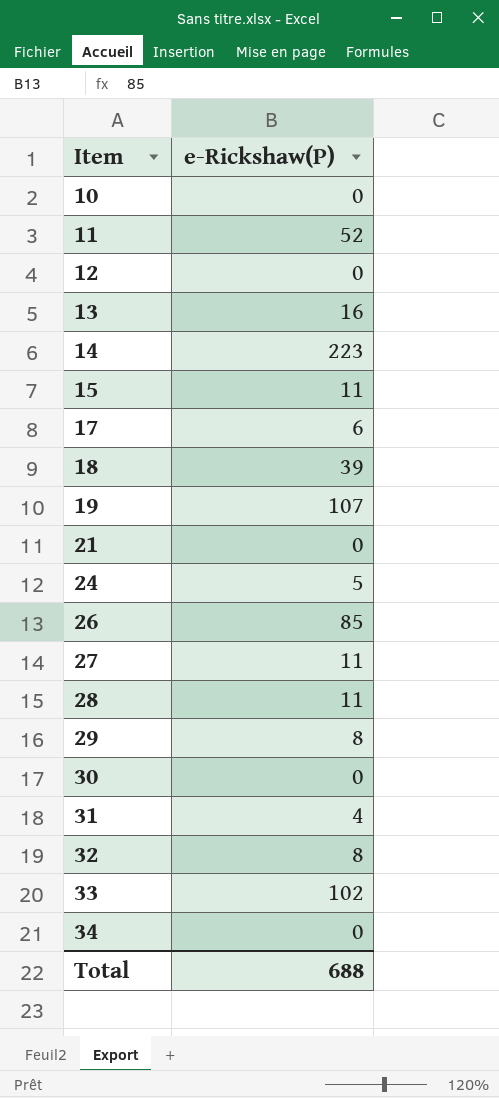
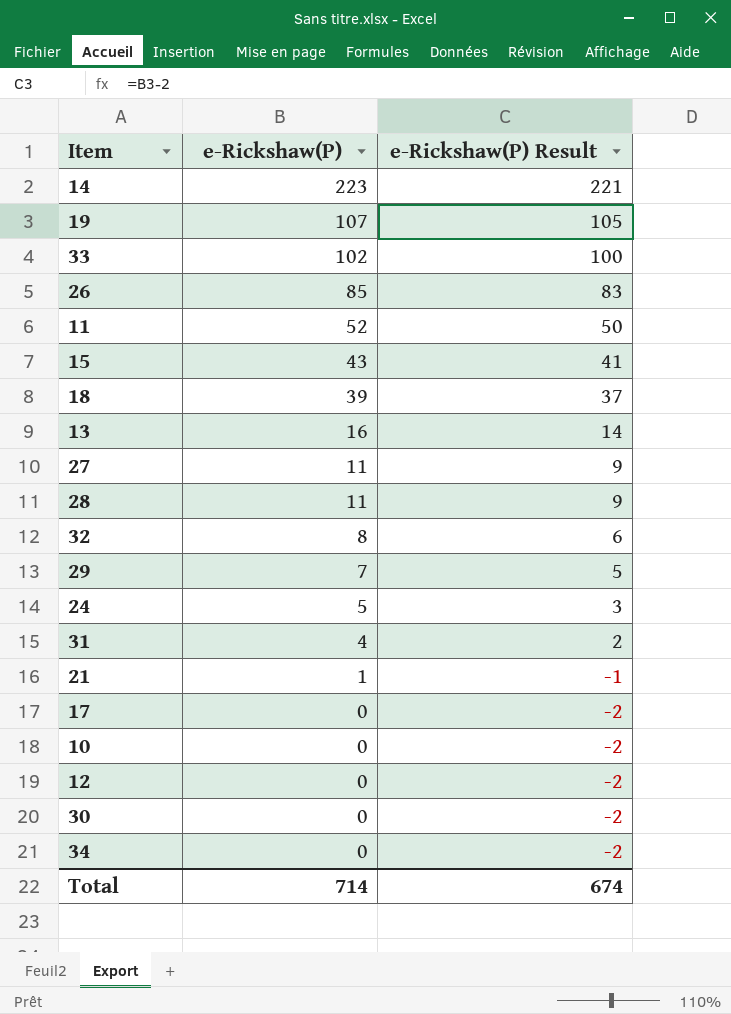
row order: Item ascending -> e-Rickshaw(P) descending
column e-Rickshaw(P) Result | formula: none -> [e-Rickshaw(P)] - 2
15 | e-Rickshaw(P): 11 -> 43
29 | e-Rickshaw(P): 8 -> 7
21 | e-Rickshaw(P): 0 -> 1
17 | e-Rickshaw(P): 6 -> 0
Total | e-Rickshaw(P): 688 -> 714

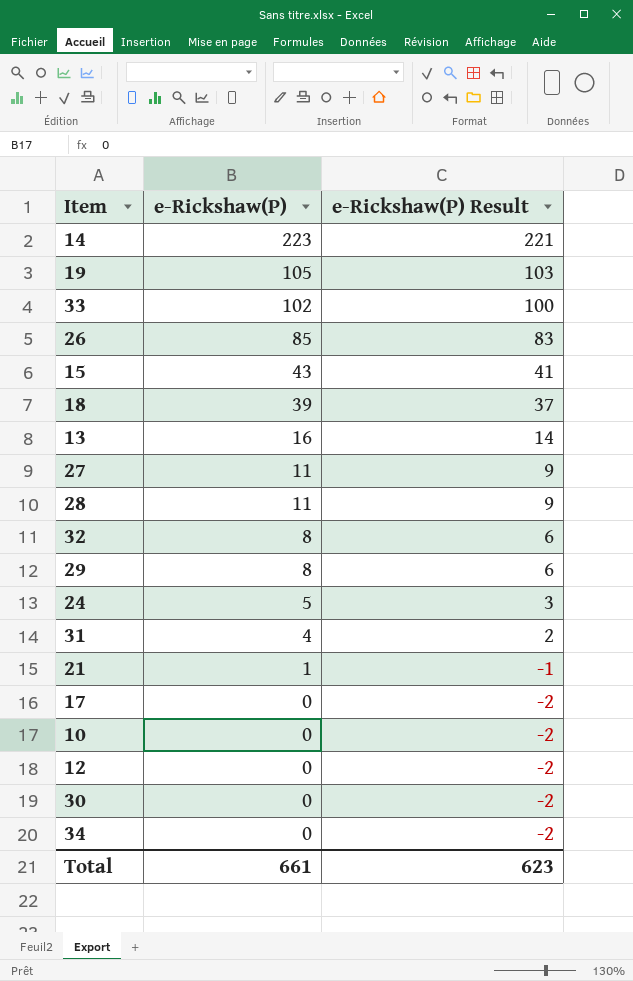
row 11: 52 | 50 -> none
19 | e-Rickshaw(P): 107 -> 105
19 | e-Rickshaw(P) Result: 105 -> 103
29 | e-Rickshaw(P): 7 -> 8
29 | e-Rickshaw(P) Result: 5 -> 6
Total | e-Rickshaw(P): 714 -> 661
Total | e-Rickshaw(P) Result: 674 -> 623

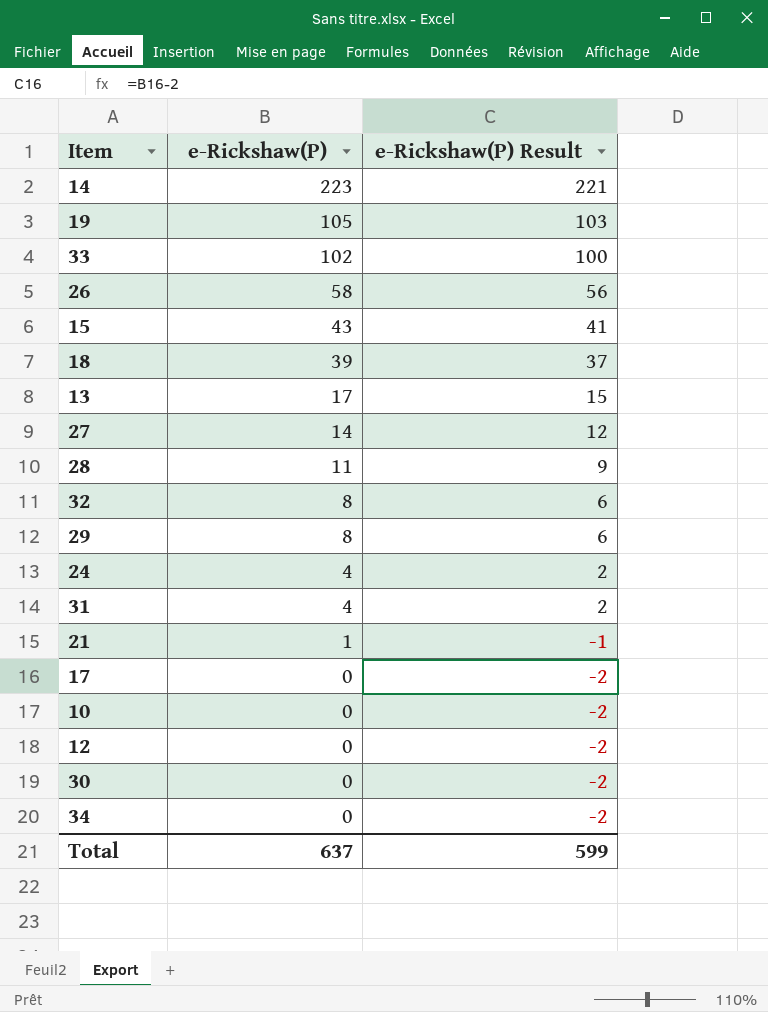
26 | e-Rickshaw(P): 85 -> 58
26 | e-Rickshaw(P) Result: 83 -> 56
13 | e-Rickshaw(P): 16 -> 17
13 | e-Rickshaw(P) Result: 14 -> 15
27 | e-Rickshaw(P): 11 -> 14
27 | e-Rickshaw(P) Result: 9 -> 12
24 | e-Rickshaw(P): 5 -> 4
24 | e-Rickshaw(P) Result: 3 -> 2
Total | e-Rickshaw(P): 661 -> 637
Total | e-Rickshaw(P) Result: 623 -> 599

